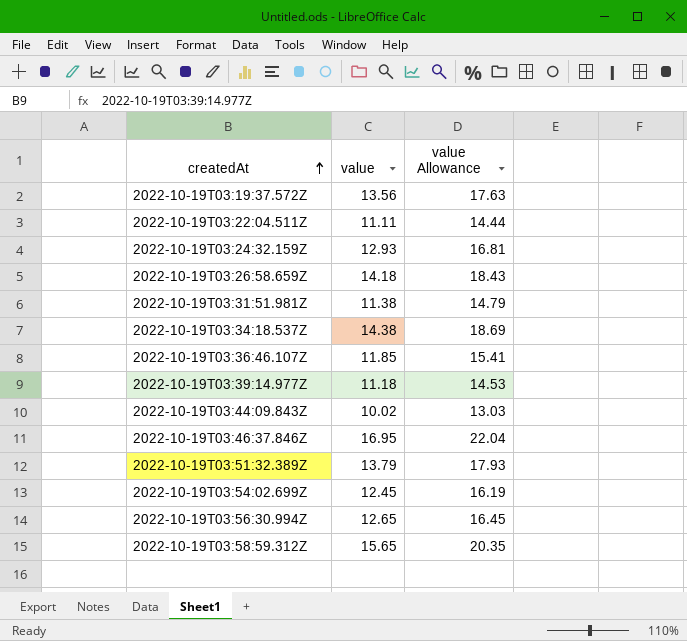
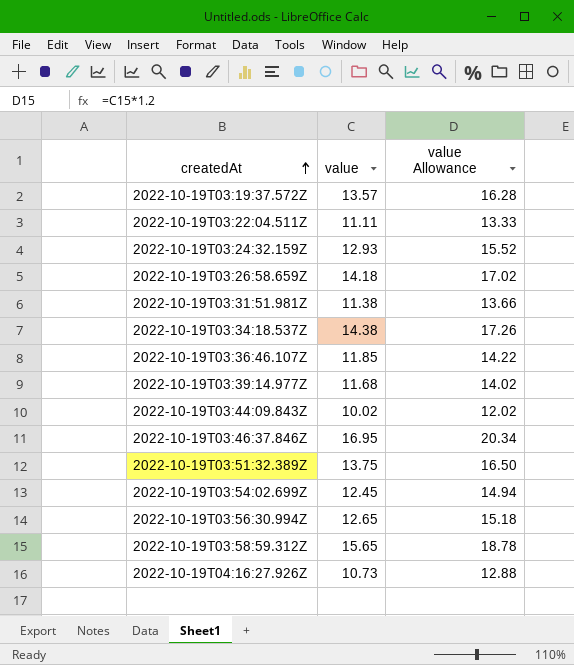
column value Allowance | formula: [value] * 1.3 -> [value] * 1.2
2022-10-19T03:19:37.572Z | value: 13.56 -> 13.57
2022-10-19T03:39:14.977Z | value: 11.18 -> 11.68
2022-10-19T03:51:32.389Z | value: 13.79 -> 13.75
row 2022-10-19T04:16:27.926Z: none -> 10.73 | 12.88

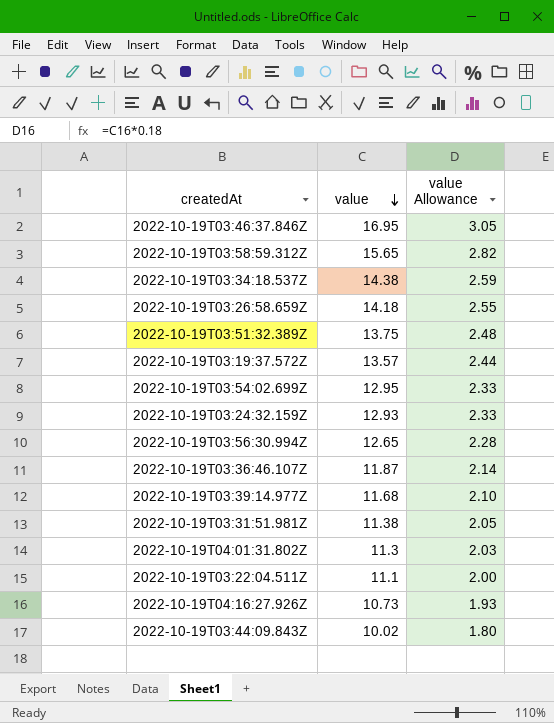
row order: createdAt ascending -> value descending
column value Allowance | formula: [value] * 1.2 -> [value] * 0.18
2022-10-19T03:54:02.699Z | value: 12.45 -> 12.95
2022-10-19T03:36:46.107Z | value: 11.85 -> 11.87
row 2022-10-19T04:01:31.802Z: none -> 11.3 | 2.03
2022-10-19T03:22:04.511Z | value: 11.11 -> 11.1

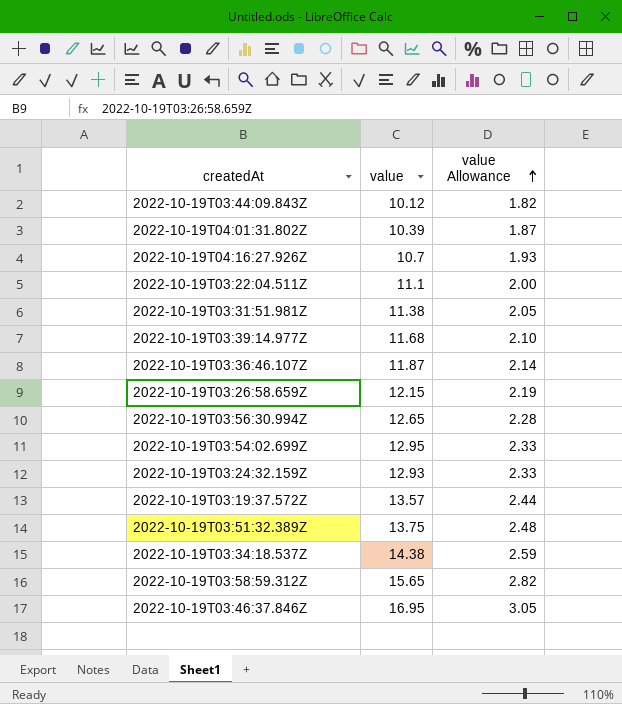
row order: value descending -> value Allowance ascending
2022-10-19T03:44:09.843Z | value: 10.02 -> 10.12
2022-10-19T03:44:09.843Z | value Allowance: 1.80 -> 1.82
2022-10-19T04:01:31.802Z | value: 11.3 -> 10.39
2022-10-19T04:01:31.802Z | value Allowance: 2.03 -> 1.87
2022-10-19T04:16:27.926Z | value: 10.73 -> 10.7
2022-10-19T03:26:58.659Z | value: 14.18 -> 12.15
2022-10-19T03:26:58.659Z | value Allowance: 2.55 -> 2.19

